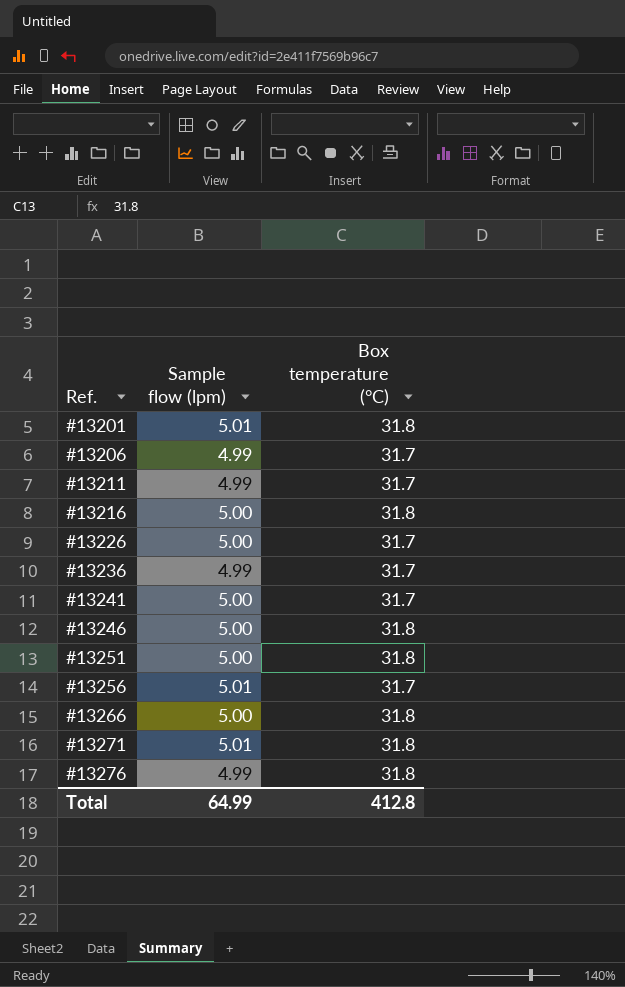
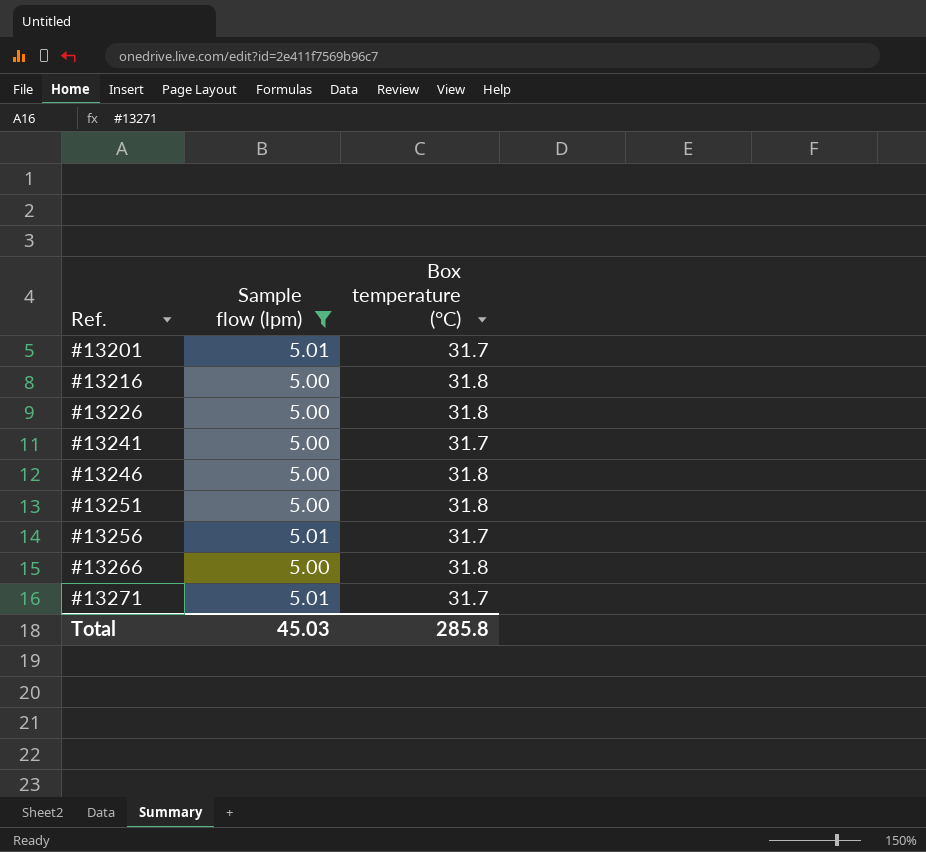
filter: none -> Sample flow (lpm) != 4.99
#13201 | Box temperature (°C): 31.8 -> 31.7
#13226 | Box temperature (°C): 31.7 -> 31.8
#13271 | Box temperature (°C): 31.8 -> 31.7
Total | Sample flow (lpm): 64.99 -> 45.03
Total | Box temperature (°C): 412.8 -> 285.8

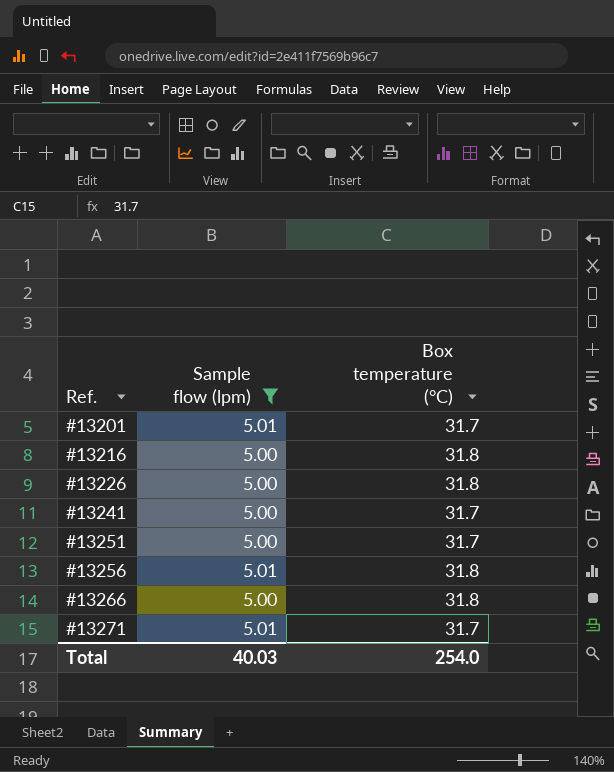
row #13246: 5.00 | 31.8 -> none
#13251 | Box temperature (°C): 31.8 -> 31.7
#13256 | Box temperature (°C): 31.7 -> 31.8
Total | Sample flow (lpm): 45.03 -> 40.03
Total | Box temperature (°C): 285.8 -> 254.0

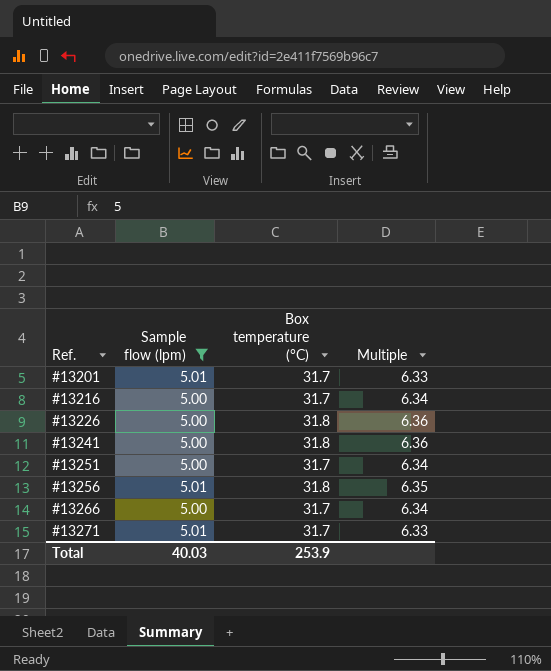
column Multiple | formula: none -> [Box temperature (°C)] / [Sample flow (lpm)]
#13216 | Box temperature (°C): 31.8 -> 31.7
#13241 | Box temperature (°C): 31.7 -> 31.8
#13266 | Box temperature (°C): 31.8 -> 31.7
Total | Box temperature (°C): 254.0 -> 253.9

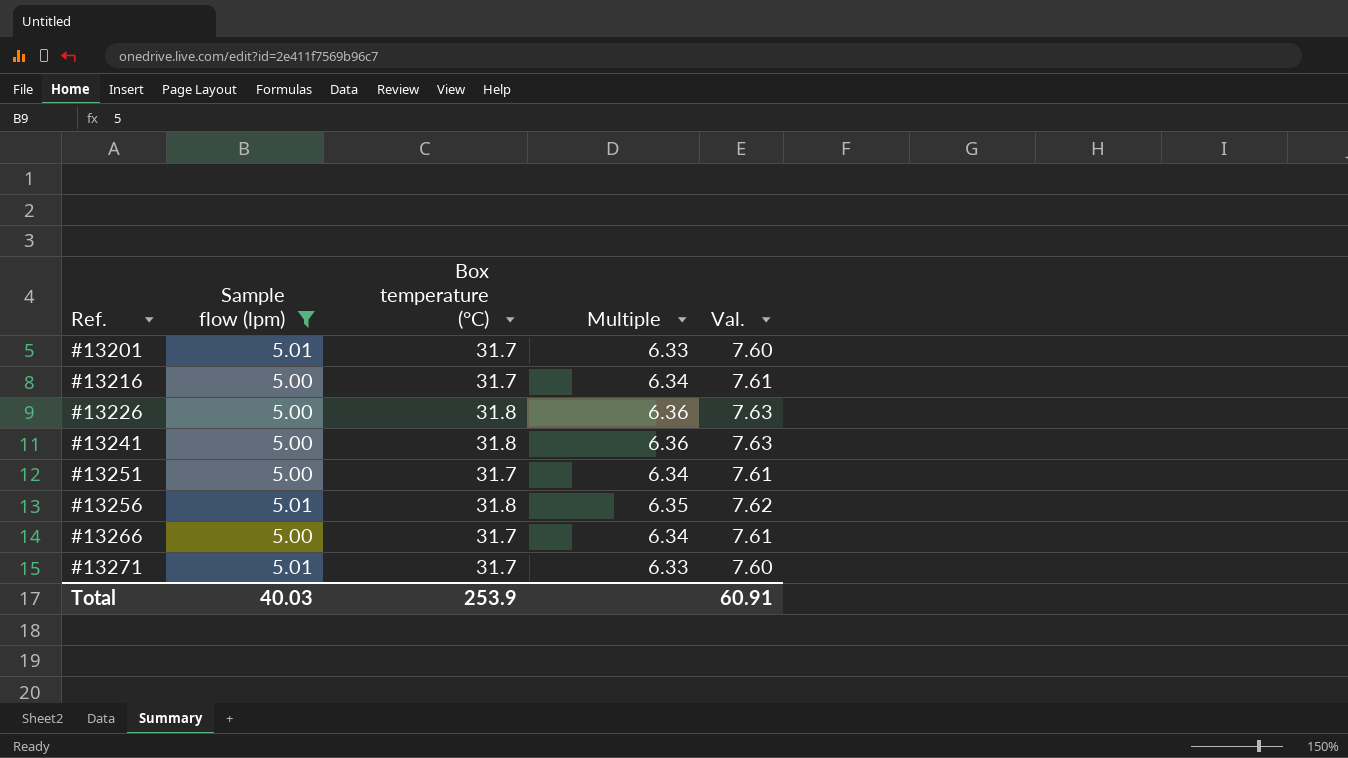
column Val. | formula: none -> [Multiple] * 1.2

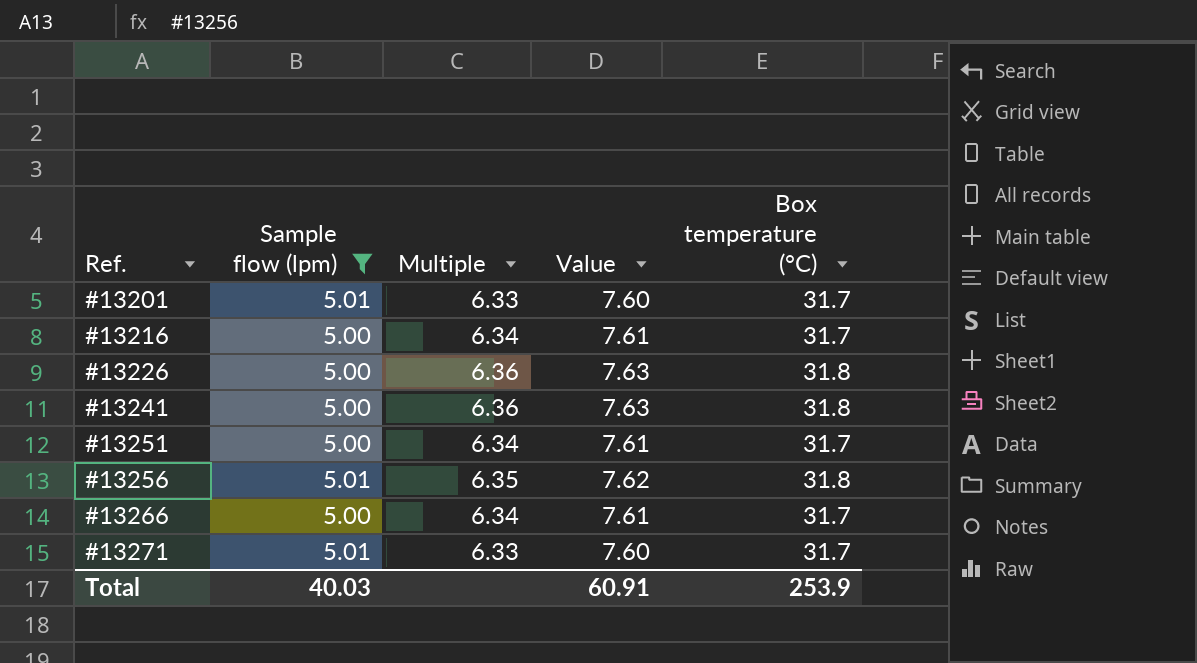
column name: Val. -> Value
column Box temperature (°C) | position: 3 -> 5

